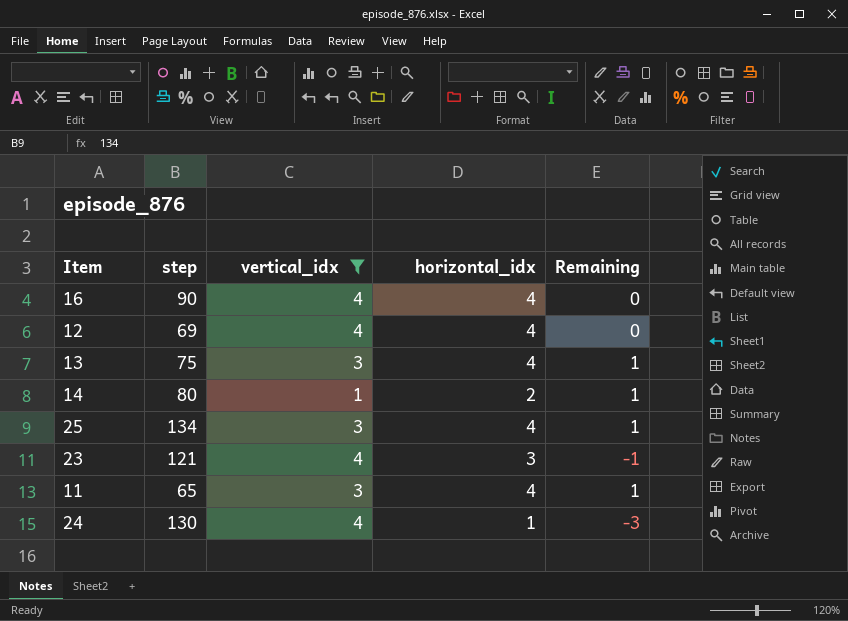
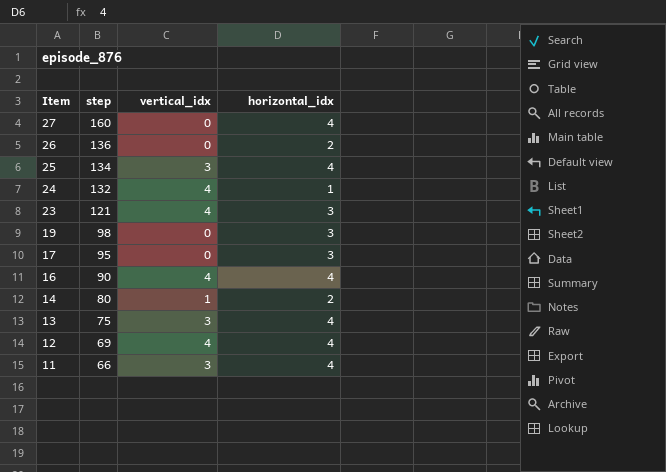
filter: vertical_idx != 0 -> none
row order: none -> Item descending
column Remaining | formula: [horizontal_idx] - [vertical_idx] -> none
24 | step: 130 -> 132
11 | step: 65 -> 66

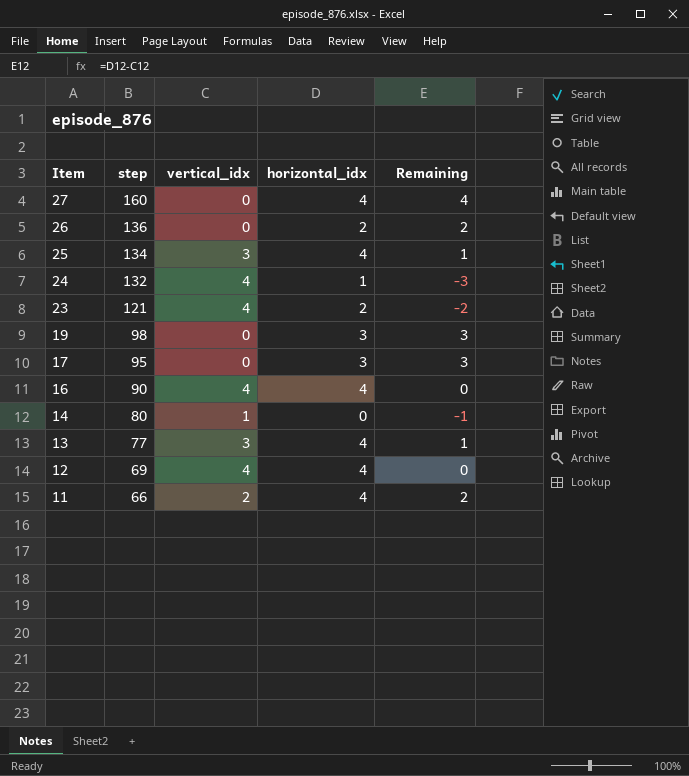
column Remaining | formula: none -> [horizontal_idx] - [vertical_idx]
23 | horizontal_idx: 3 -> 2
14 | horizontal_idx: 2 -> 0
13 | step: 75 -> 77
11 | vertical_idx: 3 -> 2

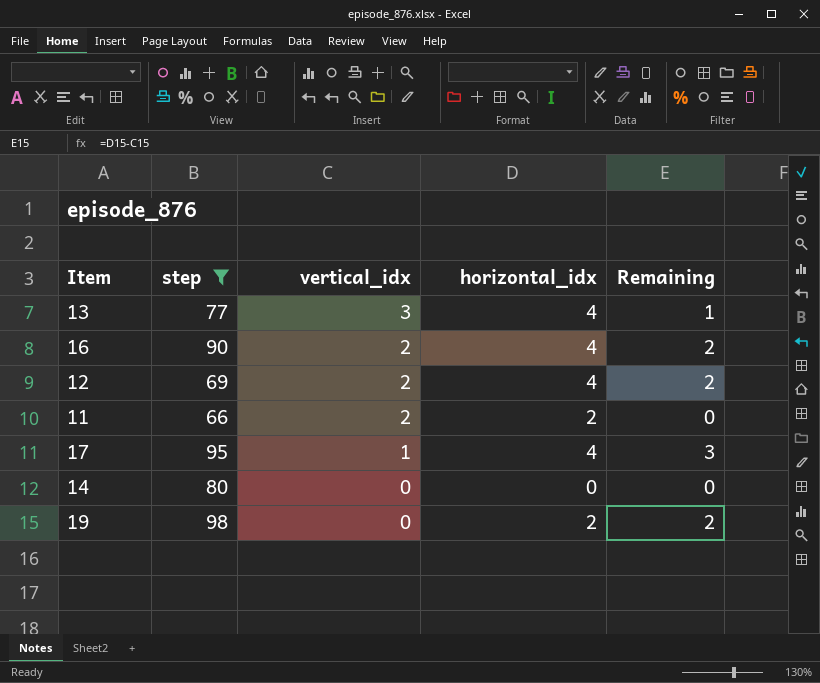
filter: none -> step <= 98
row order: Item descending -> vertical_idx descending
16 | vertical_idx: 4 -> 2
16 | Remaining: 0 -> 2
12 | vertical_idx: 4 -> 2
12 | Remaining: 0 -> 2
11 | horizontal_idx: 4 -> 2
11 | Remaining: 2 -> 0
17 | vertical_idx: 0 -> 1
17 | horizontal_idx: 3 -> 4
14 | vertical_idx: 1 -> 0
14 | Remaining: -1 -> 0
19 | horizontal_idx: 3 -> 2
19 | Remaining: 3 -> 2

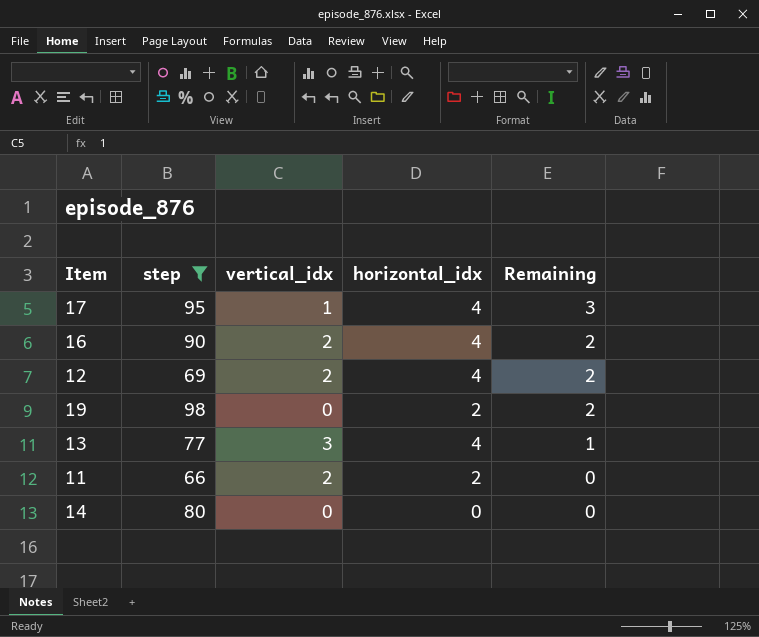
row order: vertical_idx descending -> Remaining descending

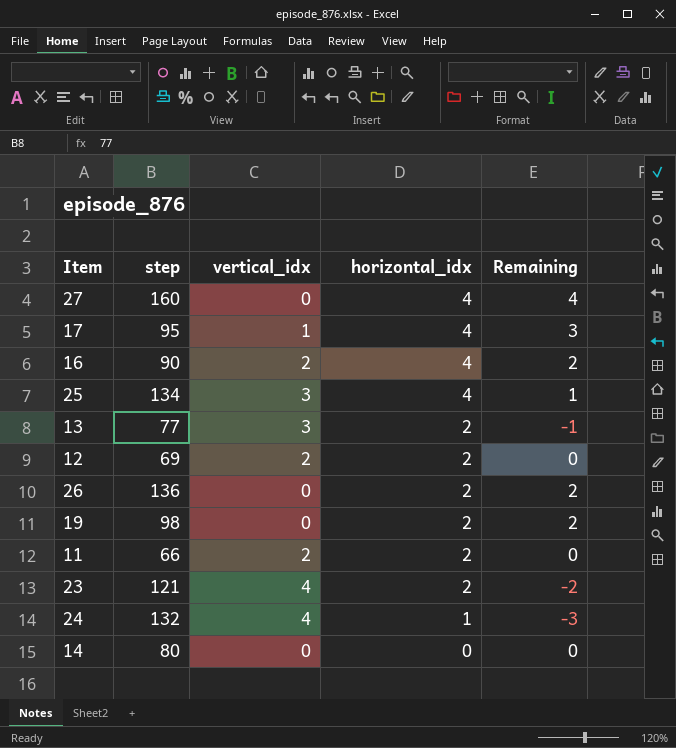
filter: step <= 98 -> none
row order: Remaining descending -> horizontal_idx descending
13 | horizontal_idx: 4 -> 2
13 | Remaining: 1 -> -1
12 | horizontal_idx: 4 -> 2
12 | Remaining: 2 -> 0

